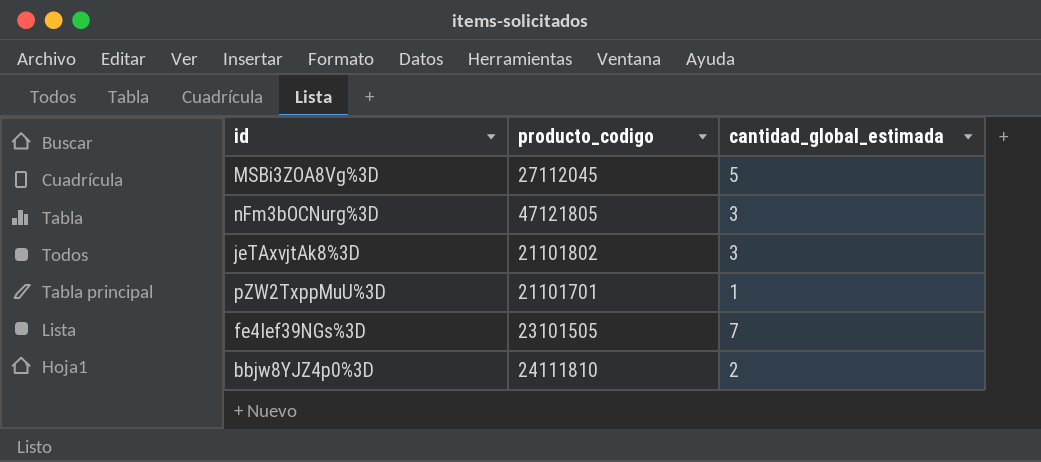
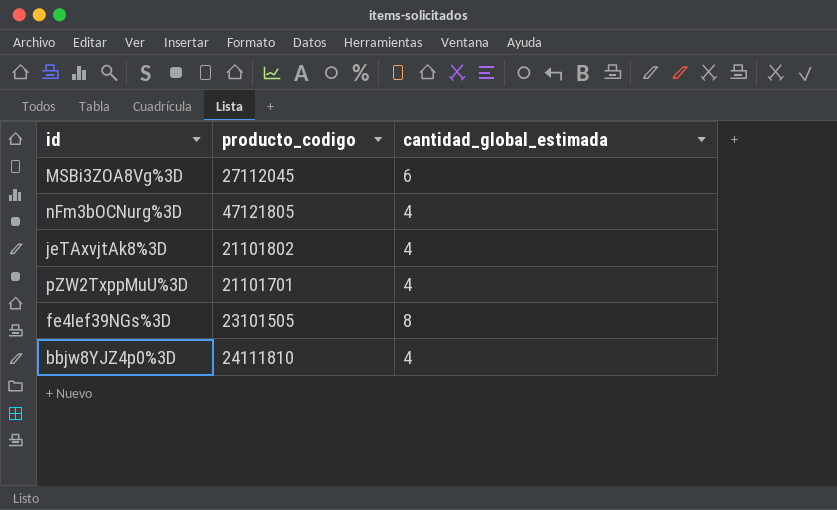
MSBi3ZOA8Vg%3D | cantidad_global_estimada: 5 -> 6
nFm3bOCNurg%3D | cantidad_global_estimada: 3 -> 4
jeTAxvjtAk8%3D | cantidad_global_estimada: 3 -> 4
pZW2TxppMuU%3D | cantidad_global_estimada: 1 -> 4
fe4Ief39NGs%3D | cantidad_global_estimada: 7 -> 8
bbjw8YJZ4p0%3D | cantidad_global_estimada: 2 -> 4

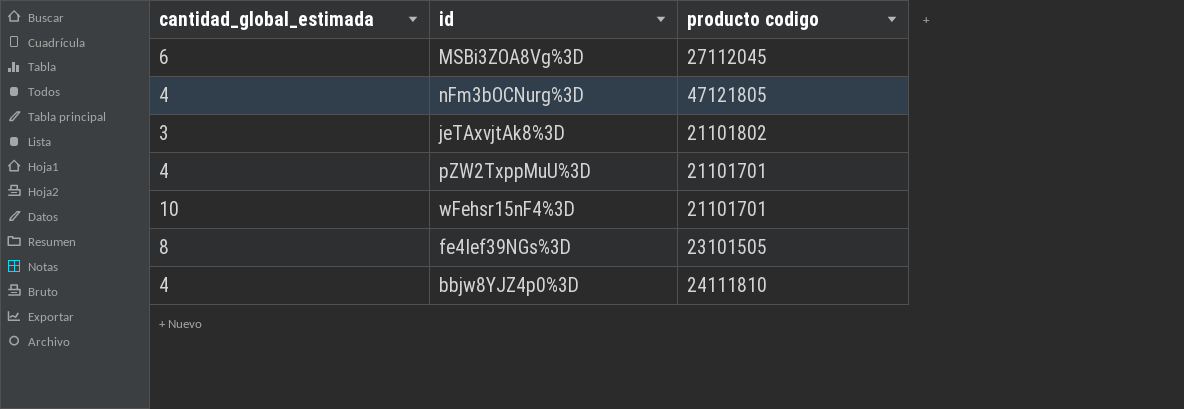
column cantidad_global_estimada | position: 3 -> 1
column name: producto_codigo -> producto codigo
jeTAxvjtAk8%3D | cantidad_global_estimada: 4 -> 3
row wFehsr15nF4%3D: none -> 10 | 21101701

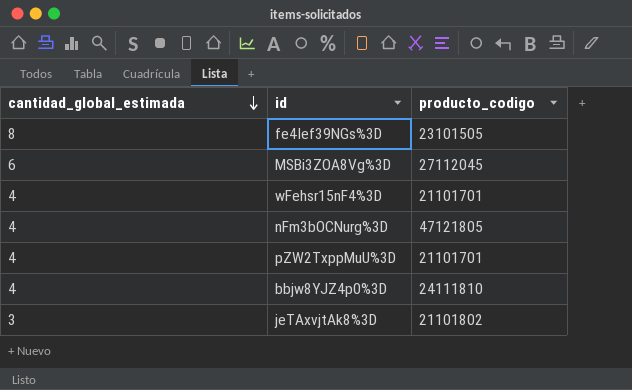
row order: none -> cantidad_global_estimada descending
column name: producto codigo -> producto_codigo
wFehsr15nF4%3D | cantidad_global_estimada: 10 -> 4

